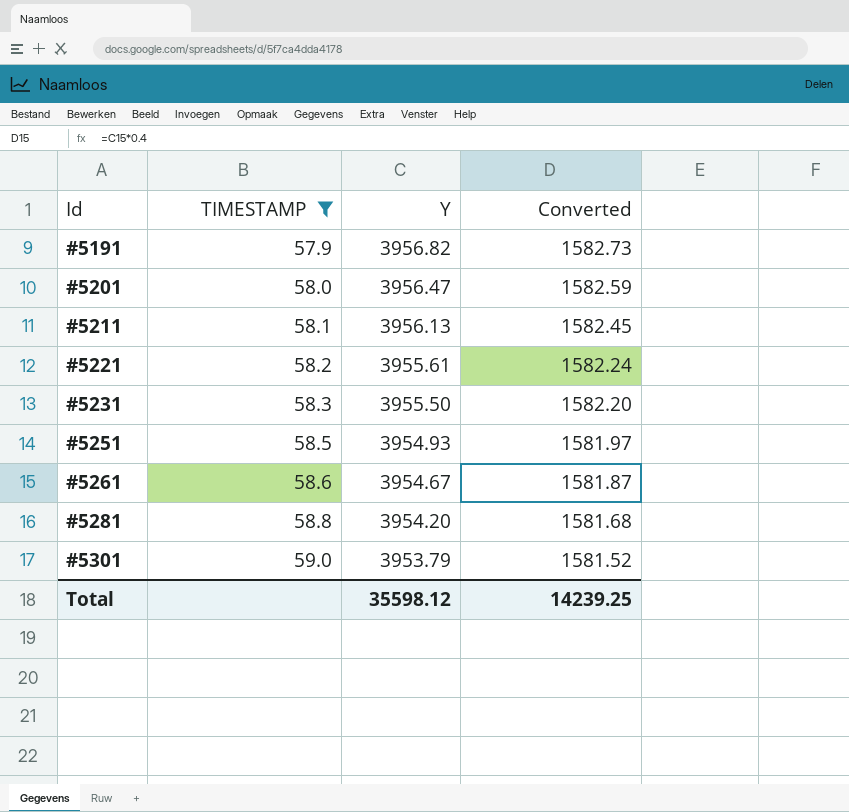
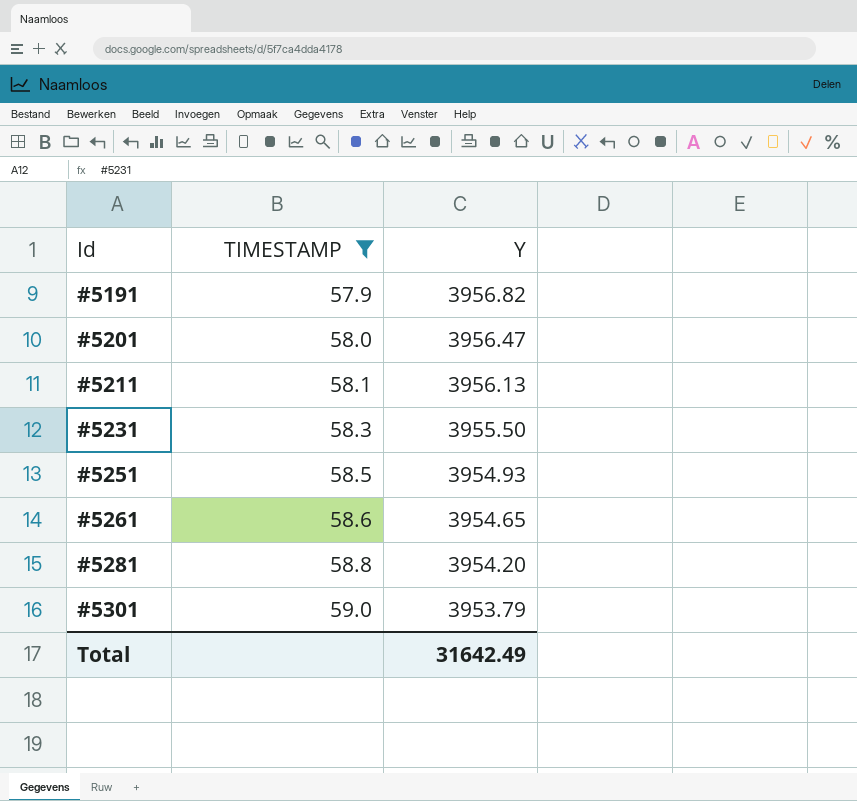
column Converted | formula: [Y] * 0.4 -> none
row #5221: 58.2 | 3955.61 | 1582.24 -> none
#5261 | Y: 3954.67 -> 3954.65
Total | Y: 35598.12 -> 31642.49

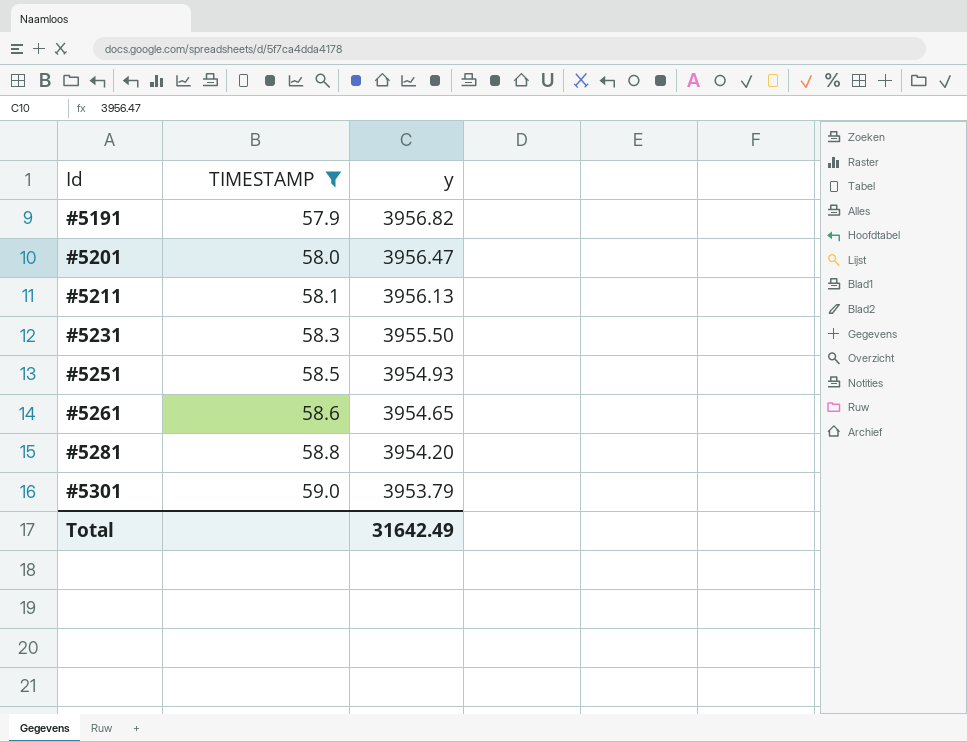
column name: Y -> y

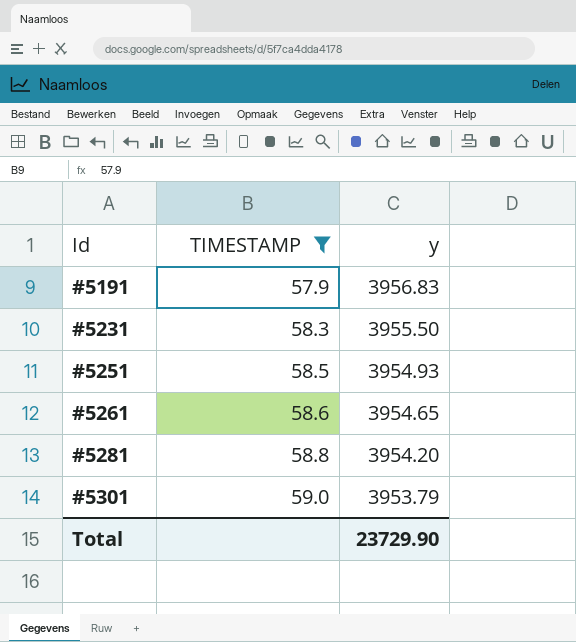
row #5201: 58.0 | 3956.47 -> none
row #5211: 58.1 | 3956.13 -> none
#5191 | y: 3956.82 -> 3956.83
Total | y: 31642.49 -> 23729.90

